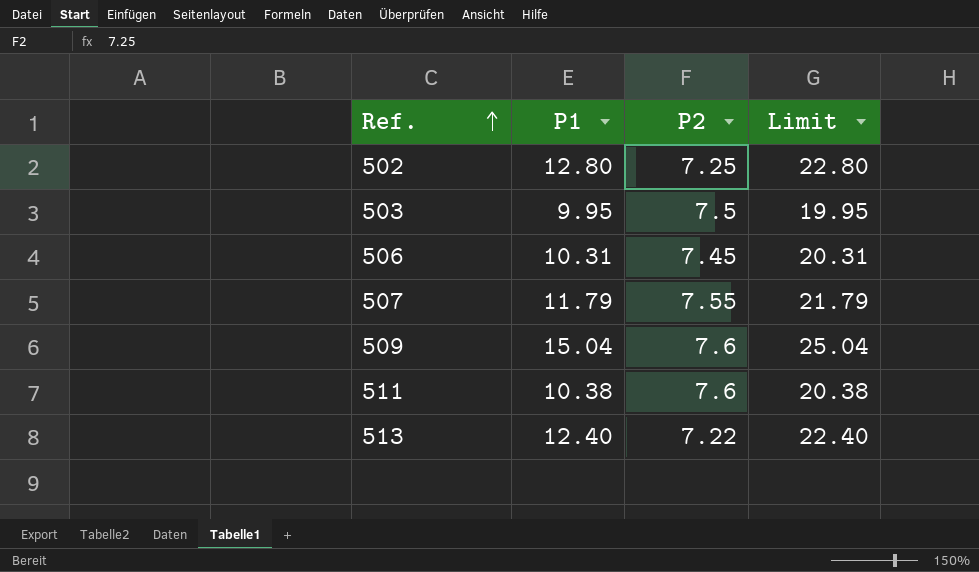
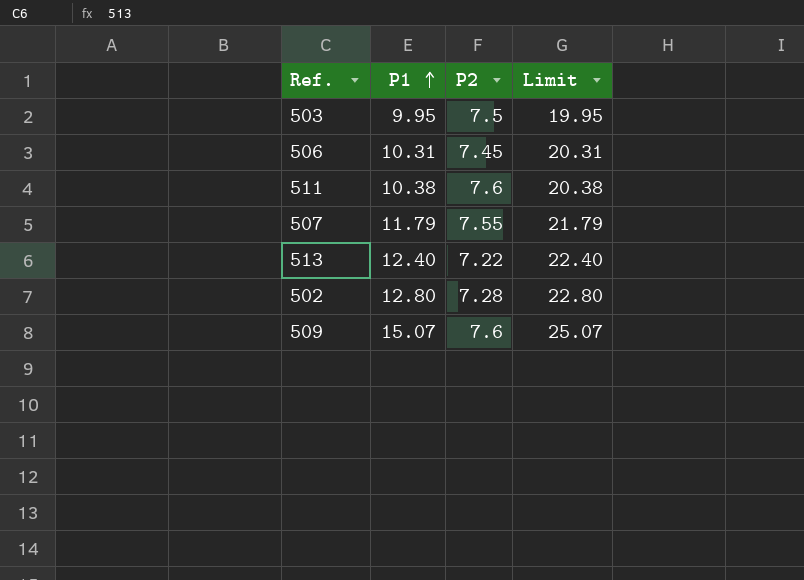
row order: Ref. ascending -> P1 ascending
502 | P2: 7.25 -> 7.28
509 | P1: 15.04 -> 15.07
509 | Limit: 25.04 -> 25.07

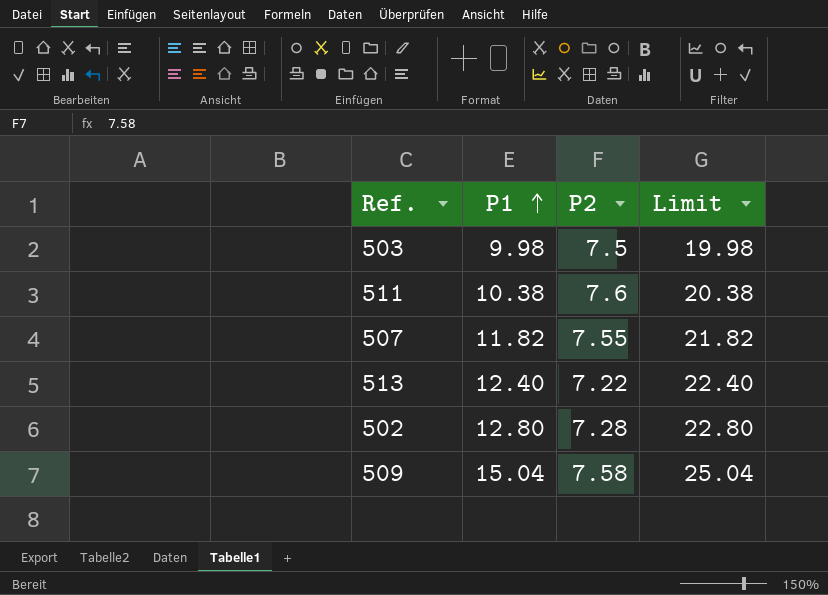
row 506: 10.31 | 7.45 | 20.31 -> none
503 | P1: 9.95 -> 9.98
503 | Limit: 19.95 -> 19.98
507 | P1: 11.79 -> 11.82
507 | Limit: 21.79 -> 21.82
509 | P1: 15.07 -> 15.04
509 | P2: 7.6 -> 7.58
509 | Limit: 25.07 -> 25.04

